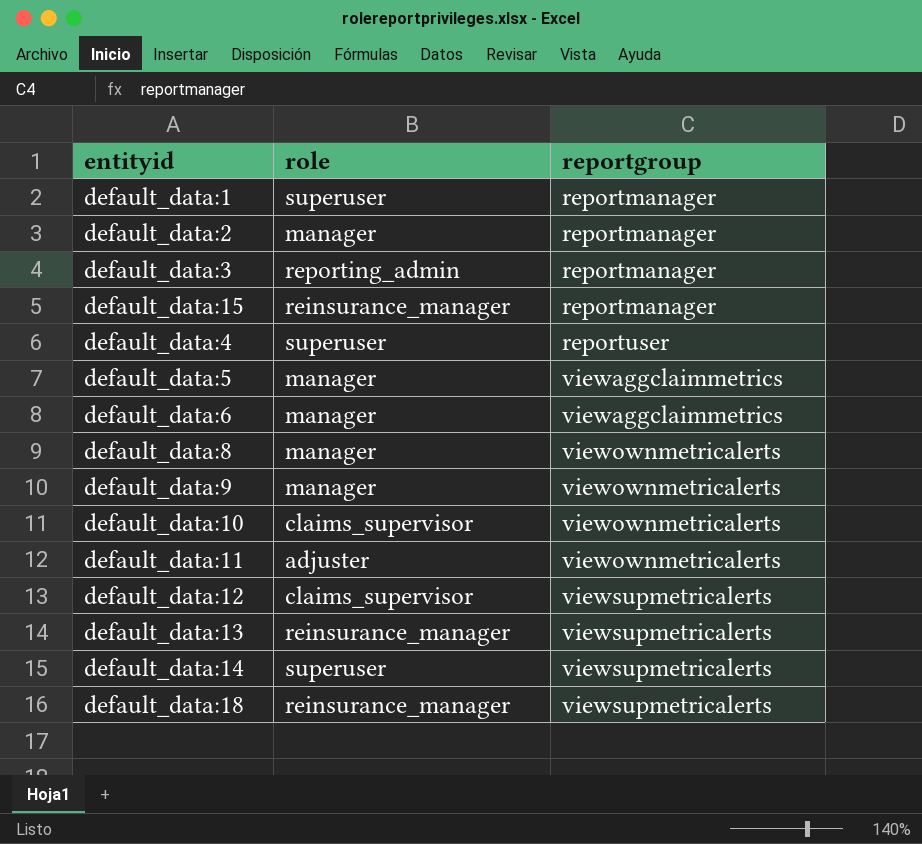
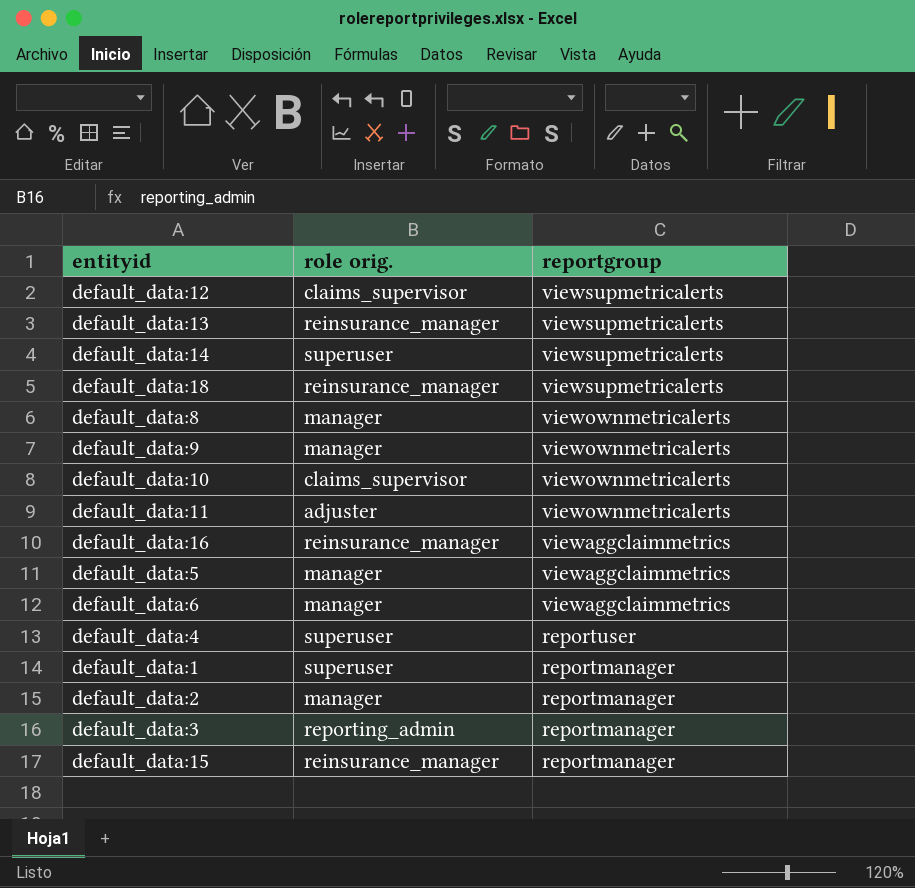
row order: reportgroup ascending -> reportgroup descending
column name: role -> role orig.
row default_data:16: none -> reinsurance_manager | viewaggclaimmetrics

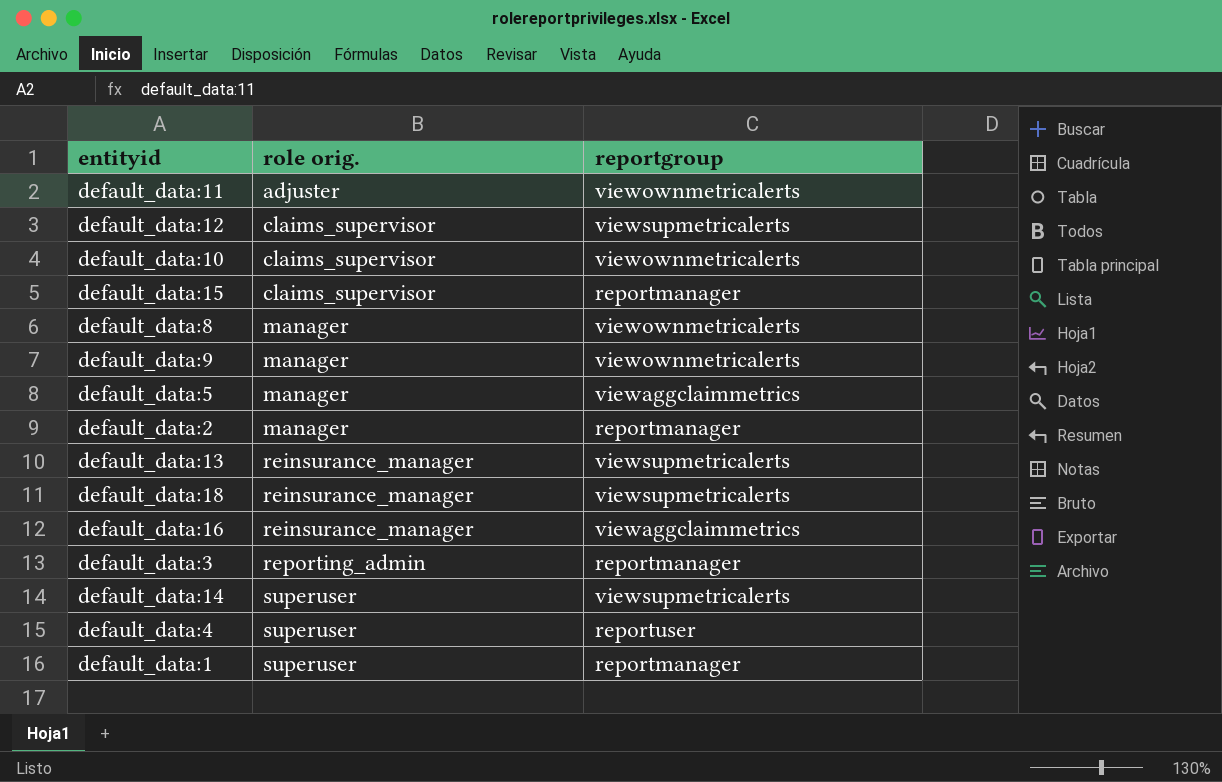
row order: reportgroup descending -> role orig. ascending
row default_data:6: manager | viewaggclaimmetrics -> none
default_data:15 | role orig.: reinsurance_manager -> claims_supervisor

